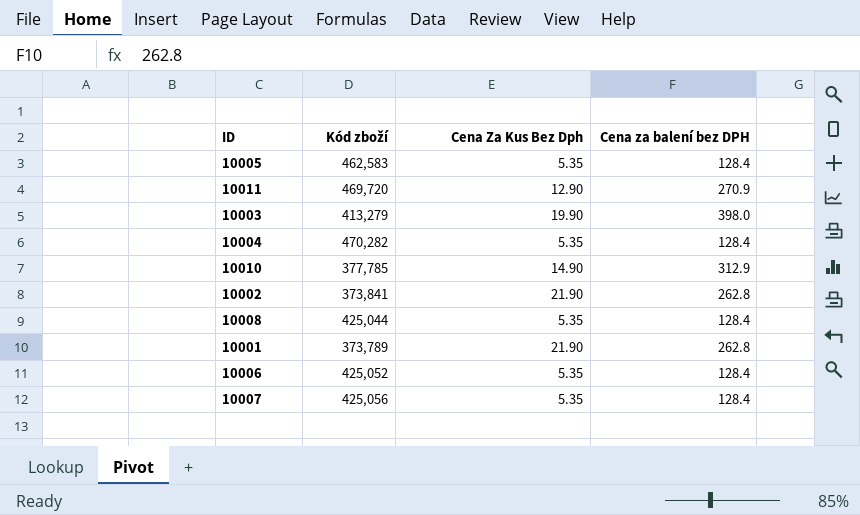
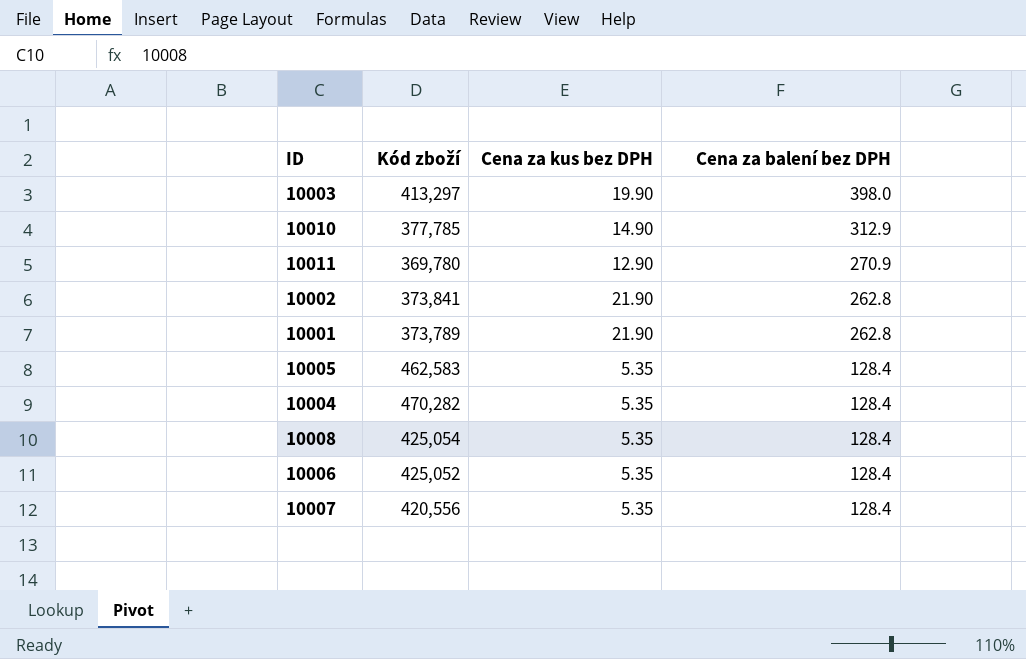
row order: none -> Cena za balení bez DPH descending
column name: Cena Za Kus Bez Dph -> Cena za kus bez DPH
10003 | Kód zboží: 413,279 -> 413,297
10011 | Kód zboží: 469,720 -> 369,780
10008 | Kód zboží: 425,044 -> 425,054
10007 | Kód zboží: 425,056 -> 420,556

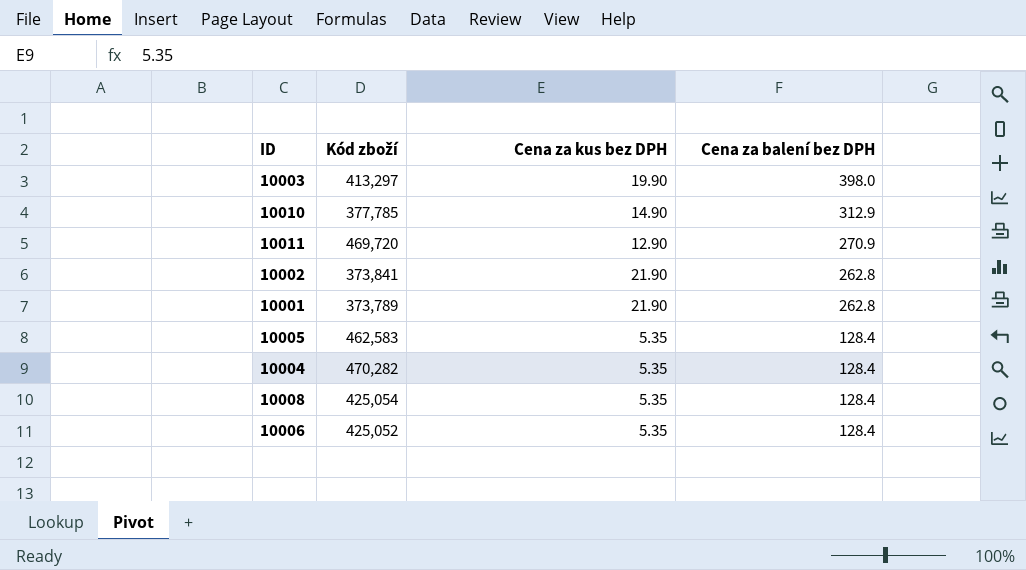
row 10007: 420,556 | 5.35 | 128.4 -> none
10011 | Kód zboží: 369,780 -> 469,720

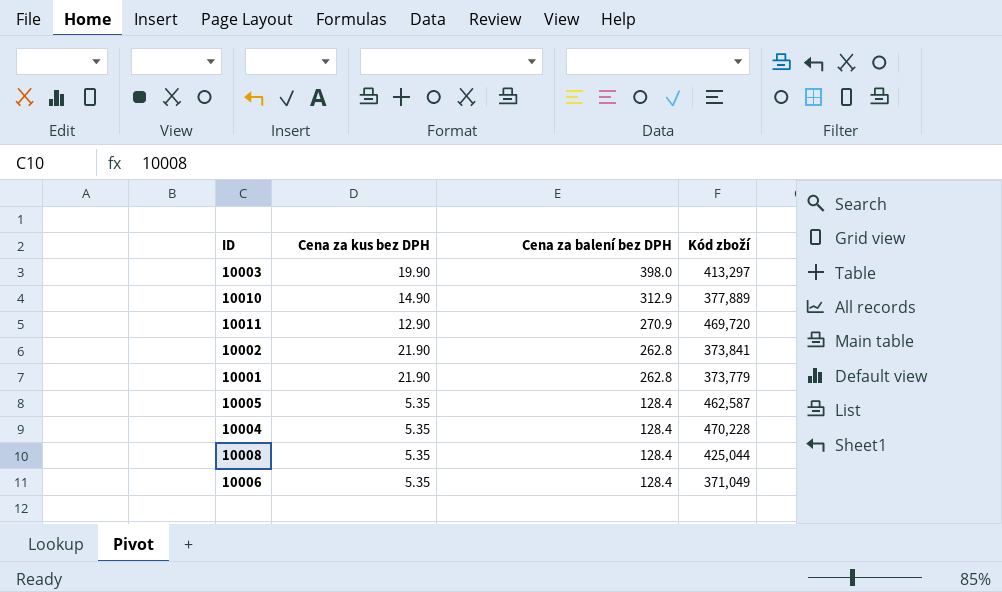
column Kód zboží | position: 2 -> 4
10010 | Kód zboží: 377,785 -> 377,889
10001 | Kód zboží: 373,789 -> 373,779
10005 | Kód zboží: 462,583 -> 462,587
10004 | Kód zboží: 470,282 -> 470,228
10008 | Kód zboží: 425,054 -> 425,044
10006 | Kód zboží: 425,052 -> 371,049

